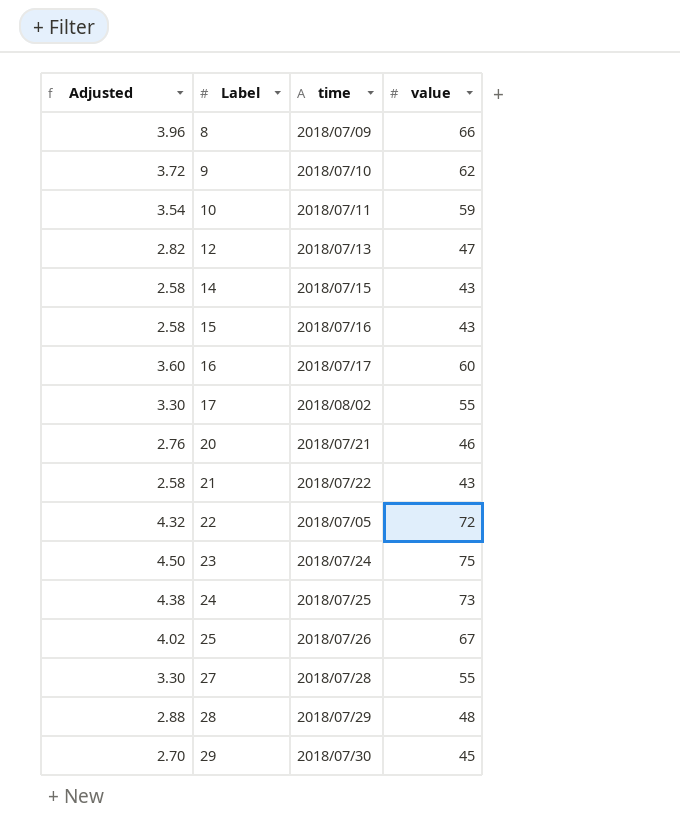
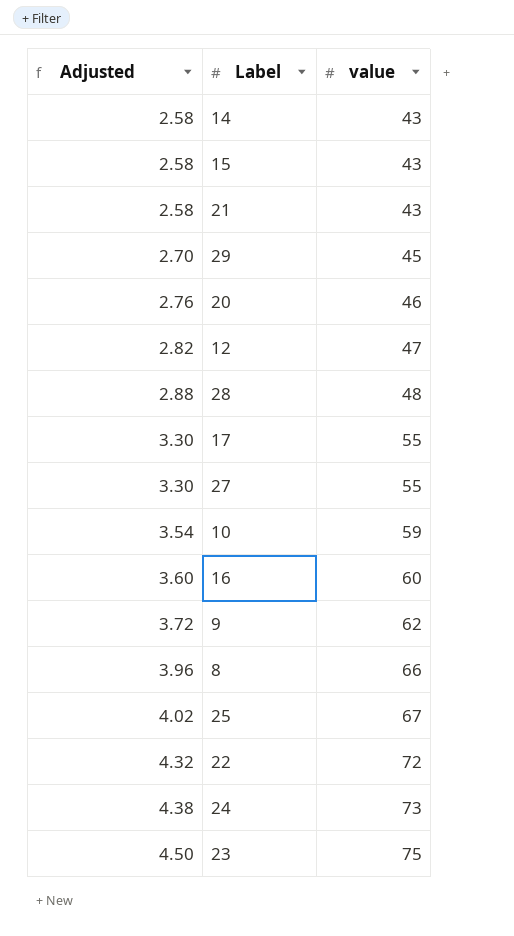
row order: Label ascending -> Adjusted ascending
column time | position: 3 -> none

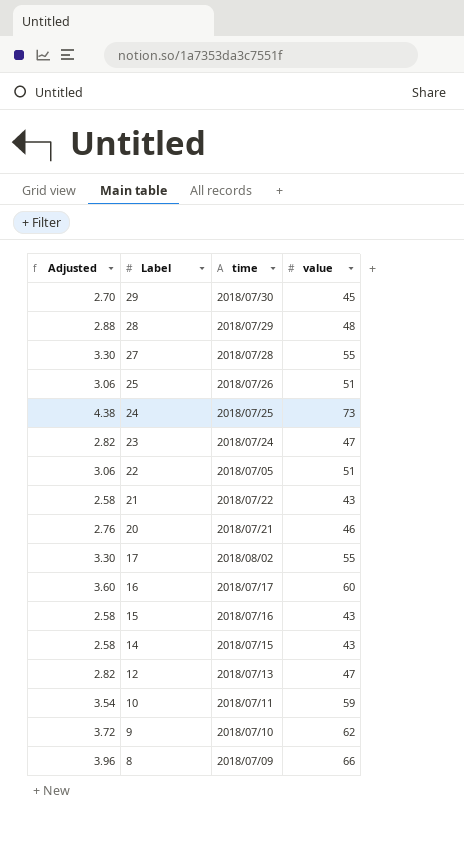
row order: Adjusted ascending -> Label descending
column time | position: none -> 3
25 | Adjusted: 4.02 -> 3.06
25 | value: 67 -> 51
23 | Adjusted: 4.50 -> 2.82
23 | value: 75 -> 47
22 | Adjusted: 4.32 -> 3.06
22 | value: 72 -> 51

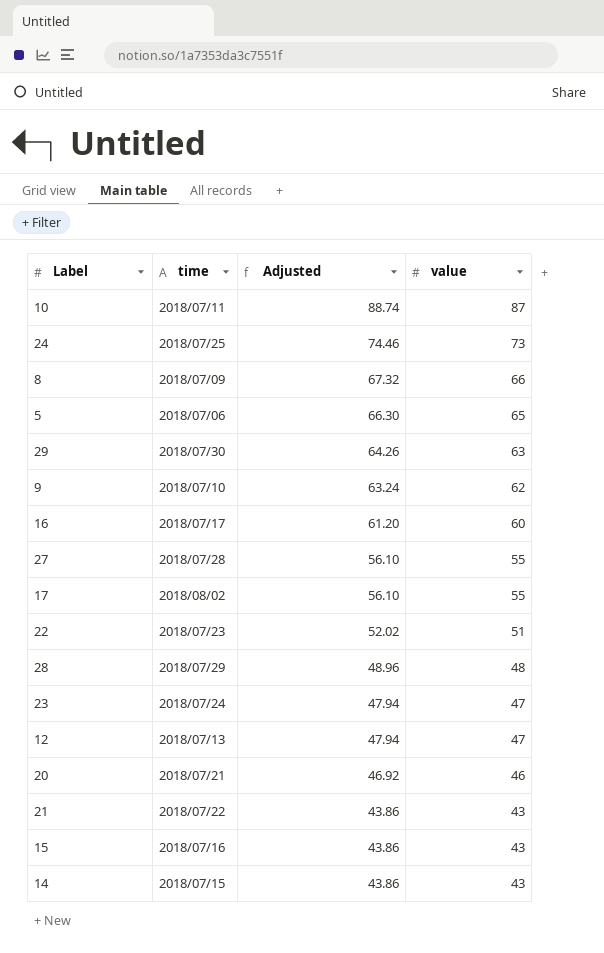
row order: Label descending -> Adjusted descending
column Adjusted | formula: [value] * 0.06 -> [value] * 1.02
column Adjusted | position: 1 -> 3
row 25: 3.06 | 2018/07/26 | 51 -> none
10 | value: 59 -> 87
row 5: none -> 2018/07/06 | 66.30 | 65
29 | value: 45 -> 63
22 | time: 2018/07/05 -> 2018/07/23

